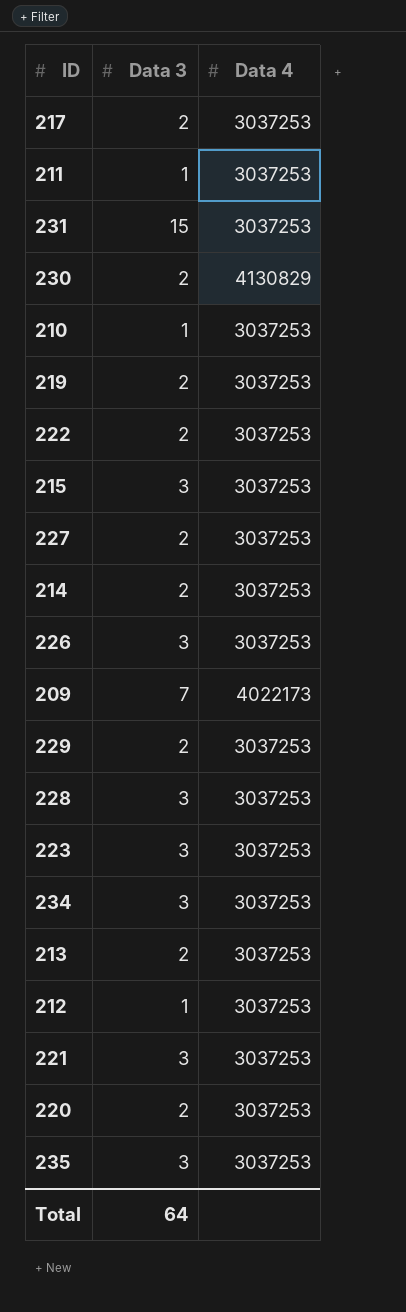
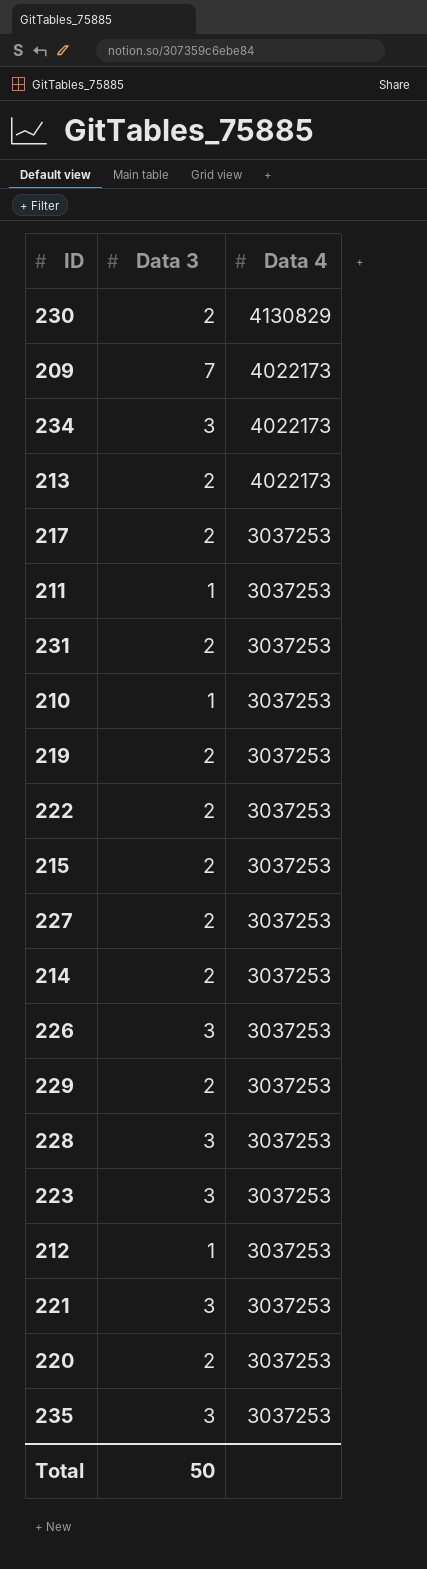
row order: none -> Data 4 descending
234 | Data 4: 3037253 -> 4022173
213 | Data 4: 3037253 -> 4022173
231 | Data 3: 15 -> 2
215 | Data 3: 3 -> 2
Total | Data 3: 64 -> 50

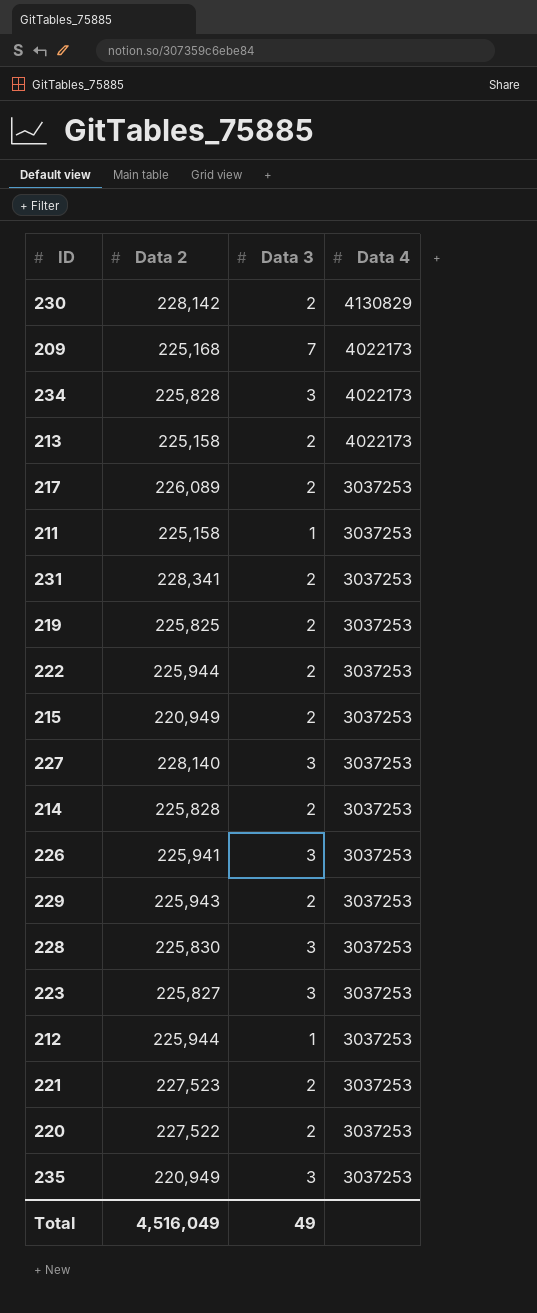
column Data 2 | position: none -> 2
row 210: 1 | 3037253 -> none
227 | Data 3: 2 -> 3
221 | Data 3: 3 -> 2
Total | Data 3: 50 -> 49

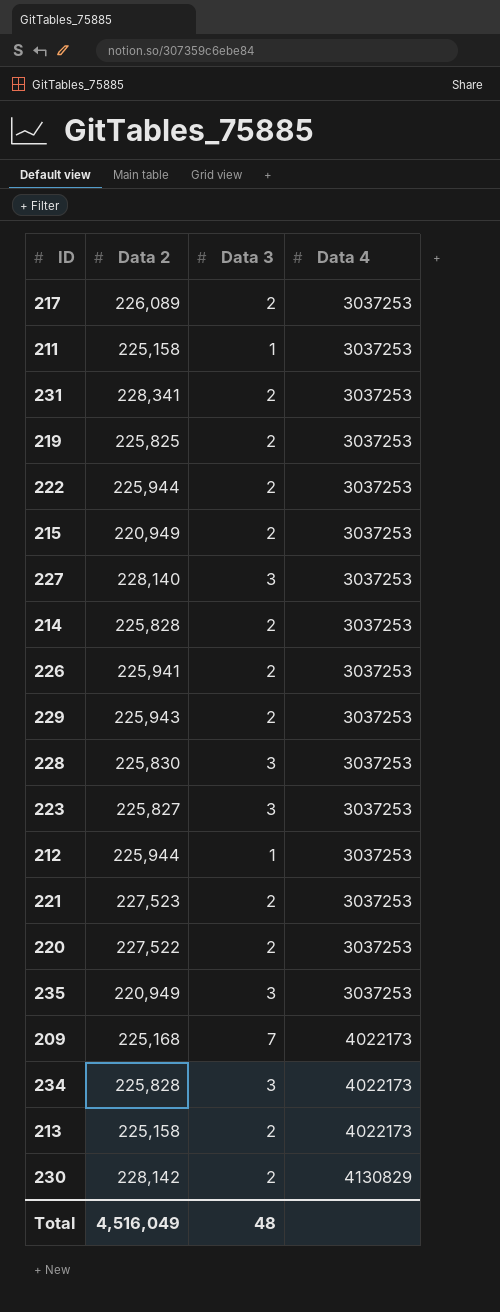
row order: Data 4 descending -> Data 4 ascending
226 | Data 3: 3 -> 2
Total | Data 3: 49 -> 48

